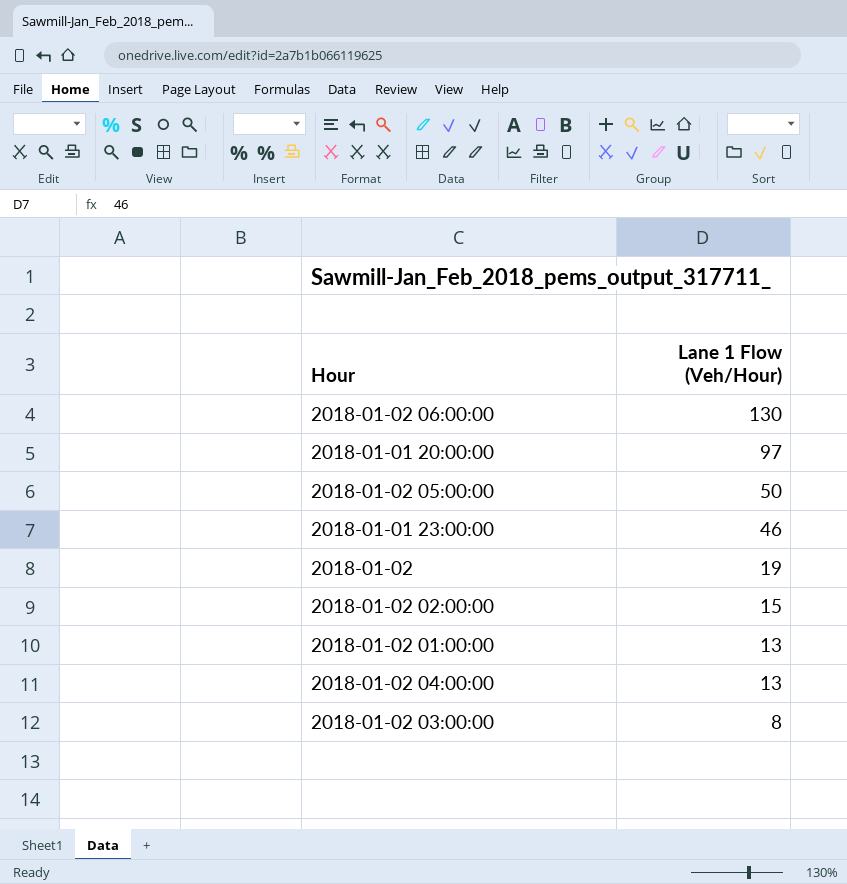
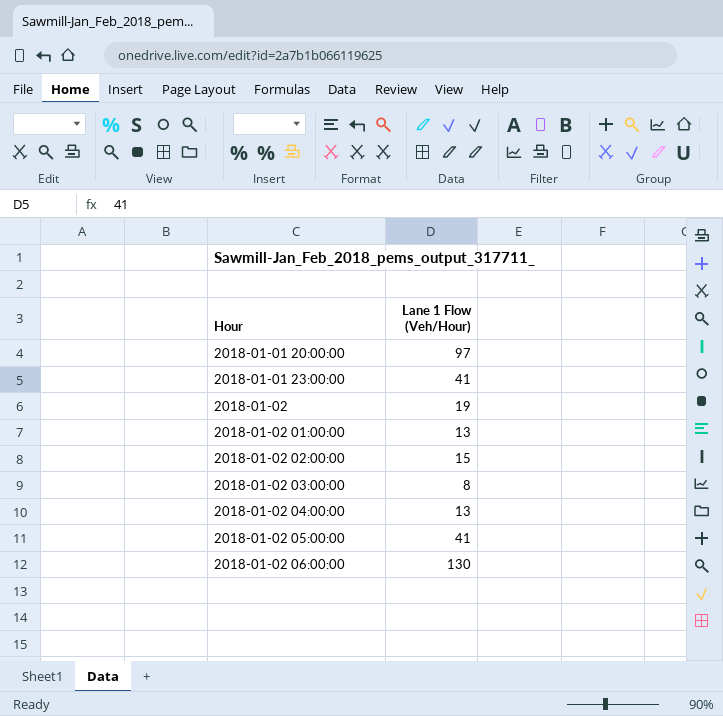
row order: Lane 1 Flow (Veh/Hour) descending -> Hour ascending
2018-01-01 23:00:00 | Lane 1 Flow (Veh/Hour): 46 -> 41
2018-01-02 05:00:00 | Lane 1 Flow (Veh/Hour): 50 -> 41

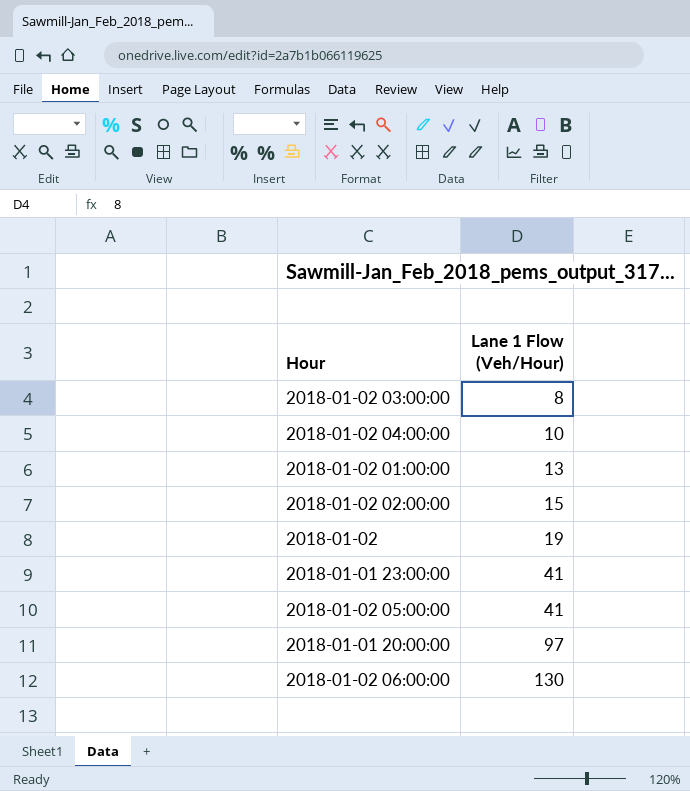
row order: Hour ascending -> Lane 1 Flow (Veh/Hour) ascending
2018-01-02 04:00:00 | Lane 1 Flow (Veh/Hour): 13 -> 10

